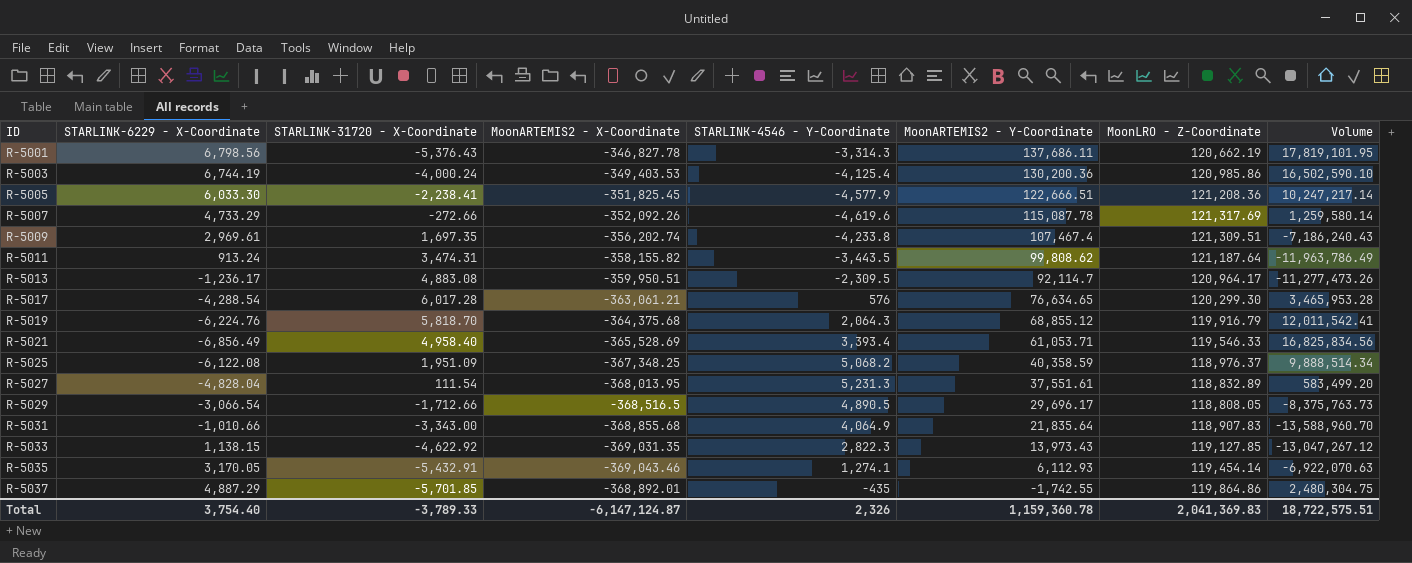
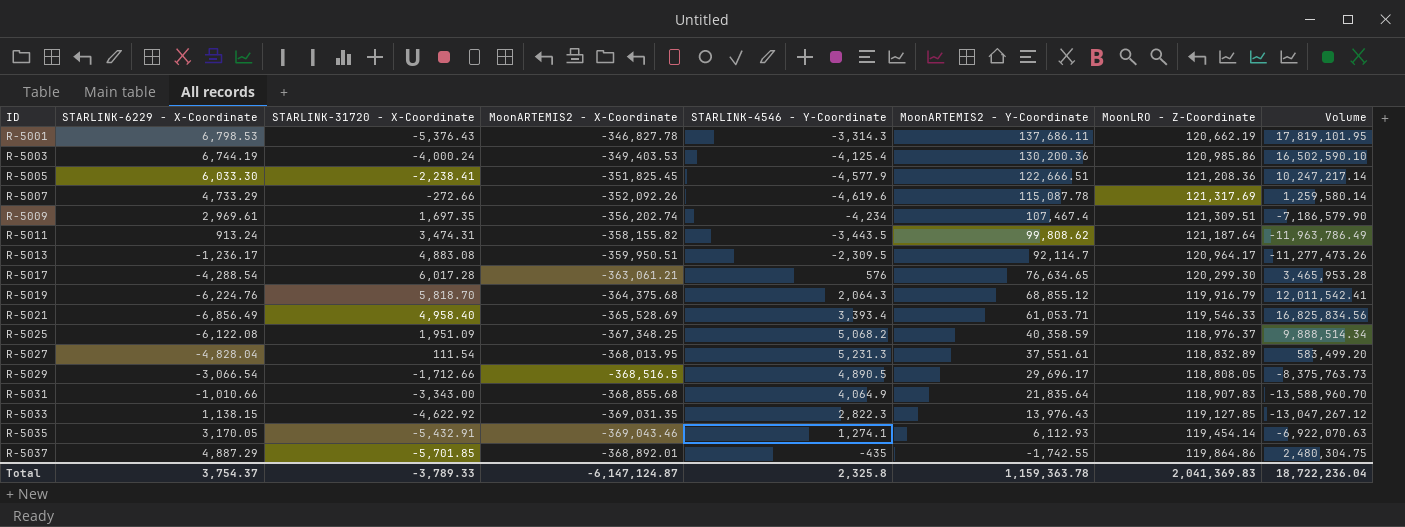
R-5001 | STARLINK-6229 - X-Coordinate: 6,798.56 -> 6,798.53
R-5009 | STARLINK-4546 - Y-Coordinate: -4,233.8 -> -4,234
R-5009 | Volume: -7,186,240.43 -> -7,186,579.90
R-5033 | MoonARTEMIS2 - Y-Coordinate: 13,973.43 -> 13,976.43
Total | STARLINK-6229 - X-Coordinate: 3,754.40 -> 3,754.37
Total | STARLINK-4546 - Y-Coordinate: 2,326 -> 2,325.8
Total | MoonARTEMIS2 - Y-Coordinate: 1,159,360.78 -> 1,159,363.78
Total | Volume: 18,722,575.51 -> 18,722,236.04

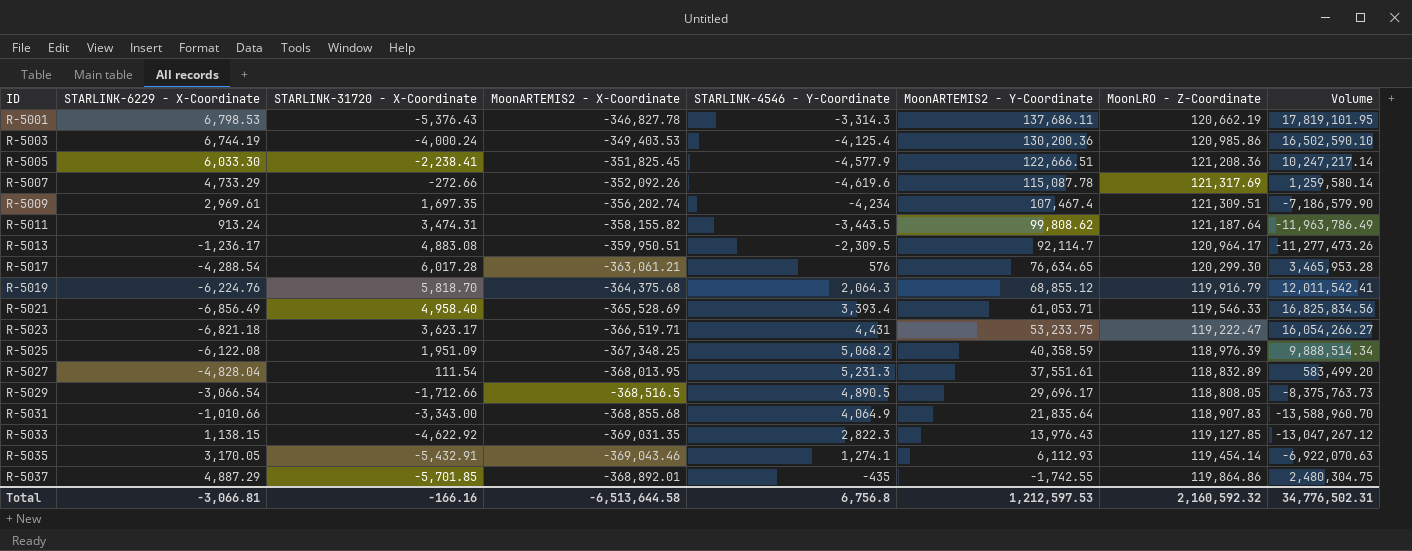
row R-5023: none -> -6,821.18 | 3,623.17 | -366,519.71 | 4,431 | 53,233.75 | 119,222.47 | 16,054,266.27
R-5025 | MoonLRO - Z-Coordinate: 118,976.37 -> 118,976.39
Total | STARLINK-6229 - X-Coordinate: 3,754.37 -> -3,066.81
Total | STARLINK-31720 - X-Coordinate: -3,789.33 -> -166.16
Total | MoonARTEMIS2 - X-Coordinate: -6,147,124.87 -> -6,513,644.58
Total | STARLINK-4546 - Y-Coordinate: 2,325.8 -> 6,756.8
Total | MoonARTEMIS2 - Y-Coordinate: 1,159,363.78 -> 1,212,597.53
Total | MoonLRO - Z-Coordinate: 2,041,369.83 -> 2,160,592.32
Total | Volume: 18,722,236.04 -> 34,776,502.31

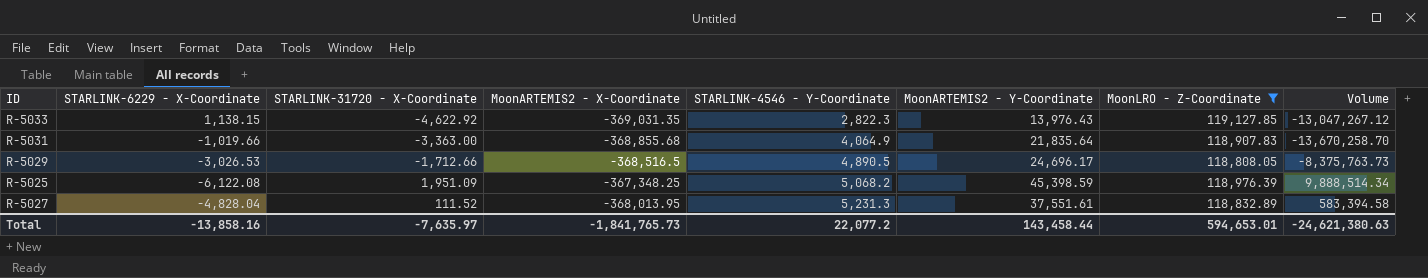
filter: none -> MoonLRO - Z-Coordinate <= 119,127.85
row order: ID ascending -> STARLINK-4546 - Y-Coordinate ascending
R-5031 | STARLINK-6229 - X-Coordinate: -1,010.66 -> -1,019.66
R-5031 | STARLINK-31720 - X-Coordinate: -3,343.00 -> -3,363.00
R-5031 | Volume: -13,588,960.70 -> -13,670,258.70
R-5029 | STARLINK-6229 - X-Coordinate: -3,066.54 -> -3,026.53
R-5029 | MoonARTEMIS2 - Y-Coordinate: 29,696.17 -> 24,696.17
R-5025 | MoonARTEMIS2 - Y-Coordinate: 40,358.59 -> 45,398.59
R-5027 | STARLINK-31720 - X-Coordinate: 111.54 -> 111.52
R-5027 | Volume: 583,499.20 -> 583,394.58
Total | STARLINK-6229 - X-Coordinate: -3,066.81 -> -13,858.16
Total | STARLINK-31720 - X-Coordinate: -166.16 -> -7,635.97
Total | MoonARTEMIS2 - X-Coordinate: -6,513,644.58 -> -1,841,765.73
Total | STARLINK-4546 - Y-Coordinate: 6,756.8 -> 22,077.2
Total | MoonARTEMIS2 - Y-Coordinate: 1,212,597.53 -> 143,458.44
Total | MoonLRO - Z-Coordinate: 2,160,592.32 -> 594,653.01
Total | Volume: 34,776,502.31 -> -24,621,380.63

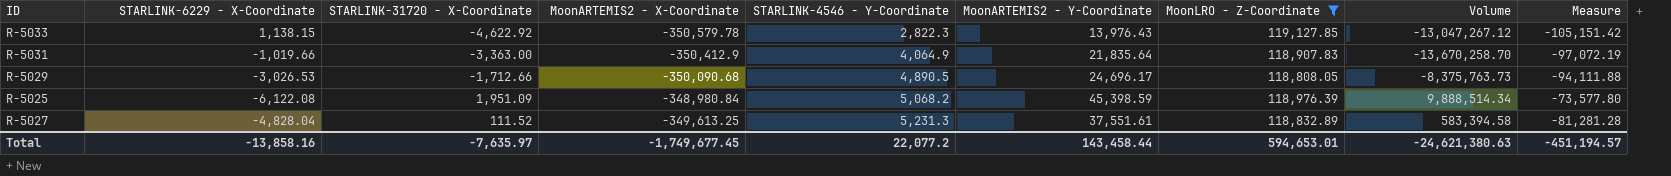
column Measure | formula: none -> [MoonARTEMIS2 - Y-Coordinate] - [MoonLRO - Z-Coordinate]
R-5033 | MoonARTEMIS2 - X-Coordinate: -369,031.35 -> -350,579.78
R-5031 | MoonARTEMIS2 - X-Coordinate: -368,855.68 -> -350,412.9
R-5029 | MoonARTEMIS2 - X-Coordinate: -368,516.5 -> -350,090.68
R-5025 | MoonARTEMIS2 - X-Coordinate: -367,348.25 -> -348,980.84
R-5027 | MoonARTEMIS2 - X-Coordinate: -368,013.95 -> -349,613.25
Total | MoonARTEMIS2 - X-Coordinate: -1,841,765.73 -> -1,749,677.45

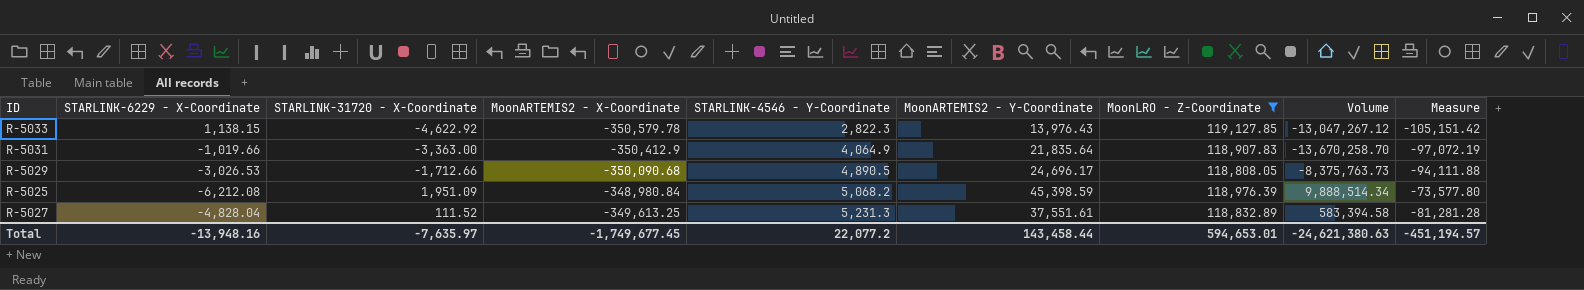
R-5025 | STARLINK-6229 - X-Coordinate: -6,122.08 -> -6,212.08
Total | STARLINK-6229 - X-Coordinate: -13,858.16 -> -13,948.16

